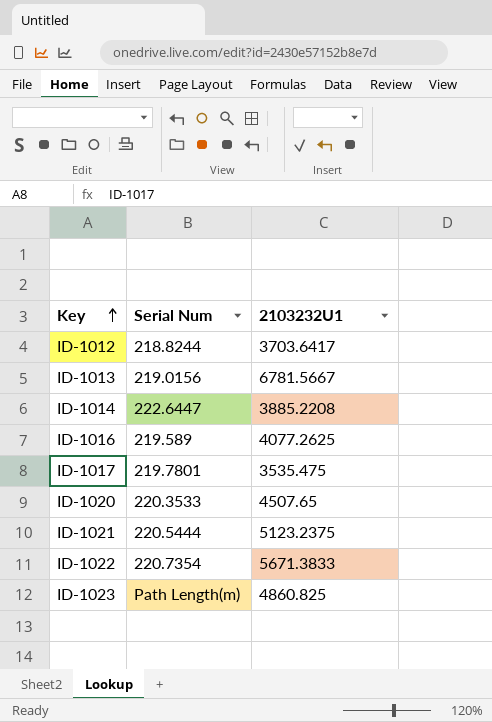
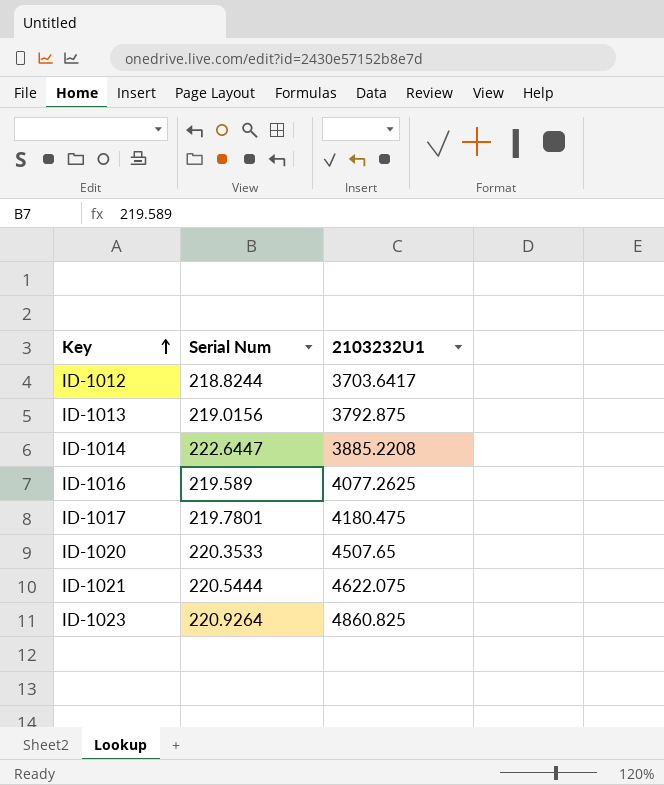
row ID-1022: 220.7354 | 5671.3833 -> none
ID-1013 | 2103232U1: 6781.5667 -> 3792.875
ID-1017 | 2103232U1: 3535.475 -> 4180.475
ID-1021 | 2103232U1: 5123.2375 -> 4622.075
ID-1023 | Serial Num: Path Length(m) -> 220.9264

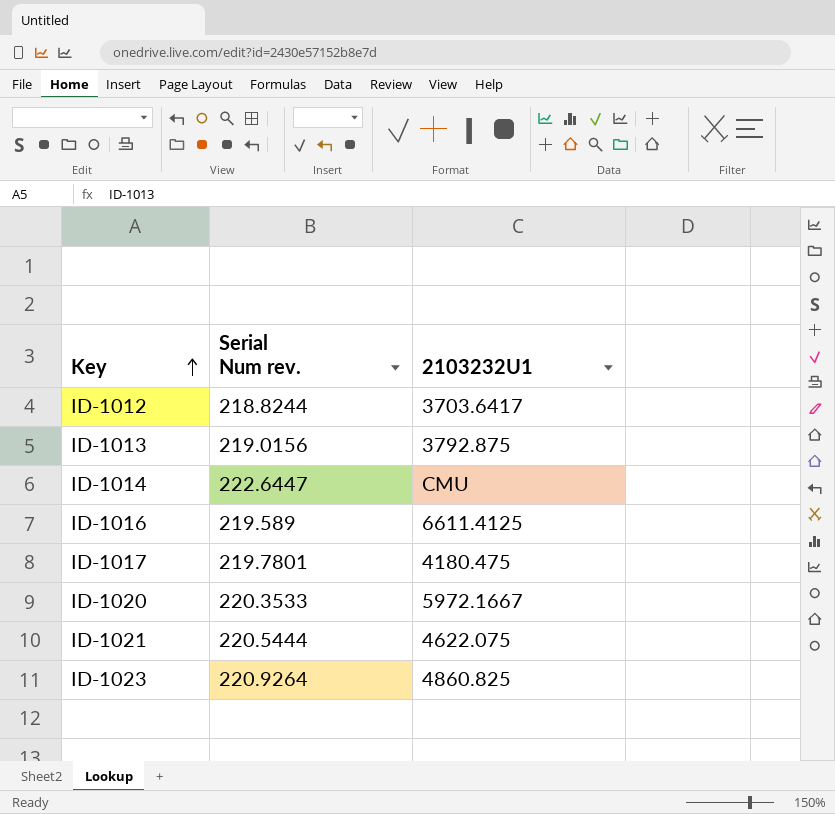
column name: Serial Num -> Serial Num rev.
ID-1014 | 2103232U1: 3885.2208 -> CMU
ID-1016 | 2103232U1: 4077.2625 -> 6611.4125
ID-1020 | 2103232U1: 4507.65 -> 5972.1667

